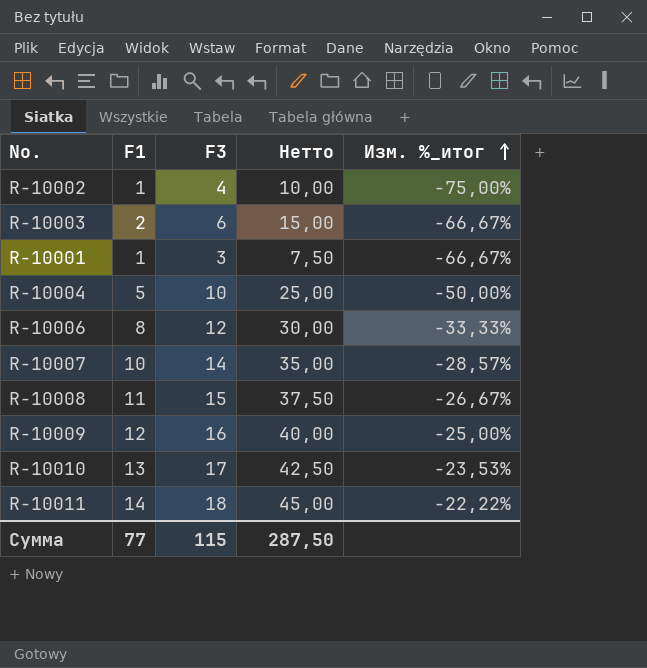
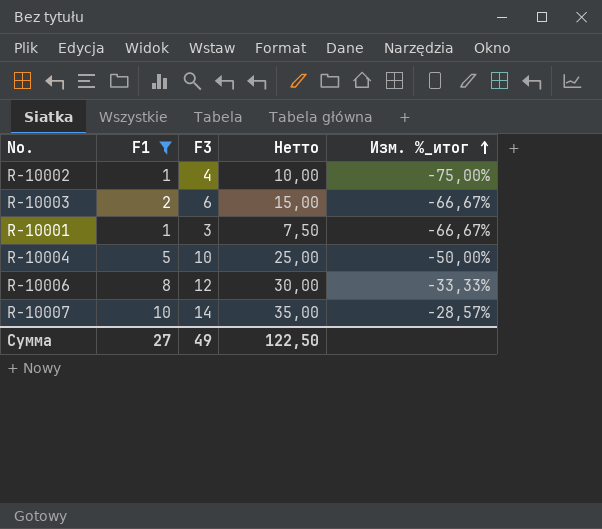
filter: none -> F1 <= 10
Сумма | F1: 77 -> 27
Сумма | F3: 115 -> 49
Сумма | Нетто: 287,50 -> 122,50

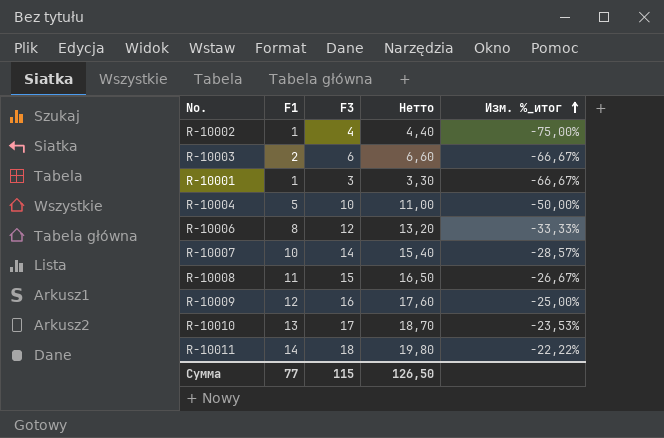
filter: F1 <= 10 -> none
column Нетто | formula: [F3] * 2,5 -> [F3] * 1,1
Сумма | F1: 27 -> 77
Сумма | F3: 49 -> 115
Сумма | Нетто: 122,50 -> 126,50

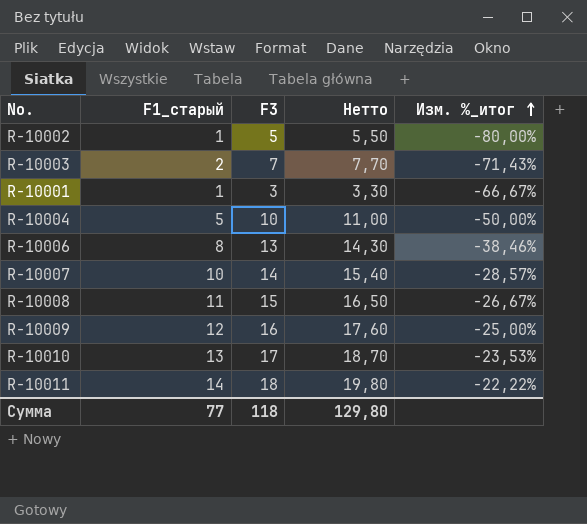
column name: F1 -> F1_старый
R-10002 | F3: 4 -> 5
R-10002 | Нетто: 4,40 -> 5,50
R-10002 | Изм. %_итог: -75,00% -> -80,00%
R-10003 | F3: 6 -> 7
R-10003 | Нетто: 6,60 -> 7,70
R-10003 | Изм. %_итог: -66,67% -> -71,43%
R-10006 | F3: 12 -> 13
R-10006 | Нетто: 13,20 -> 14,30
R-10006 | Изм. %_итог: -33,33% -> -38,46%
Сумма | F3: 115 -> 118
Сумма | Нетто: 126,50 -> 129,80

